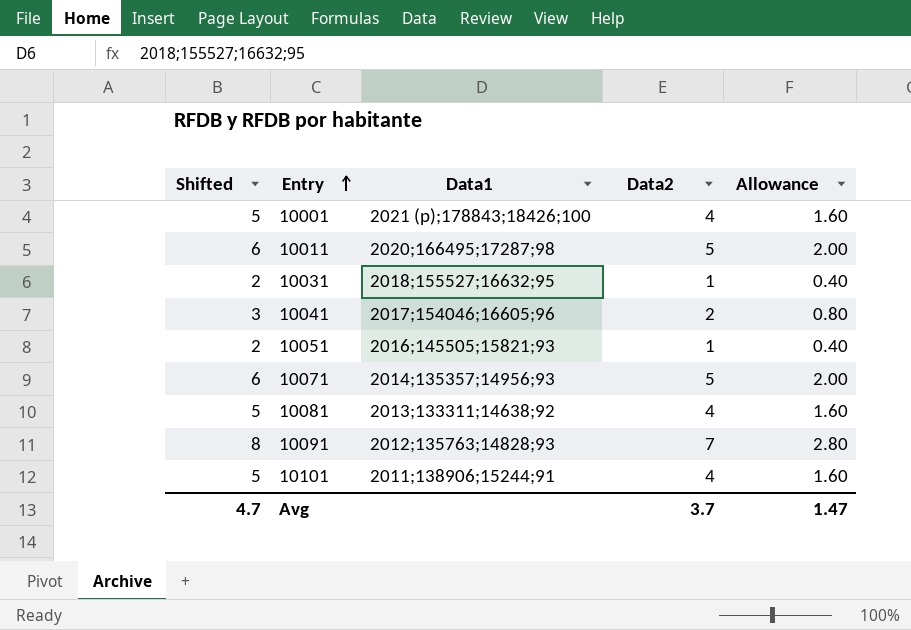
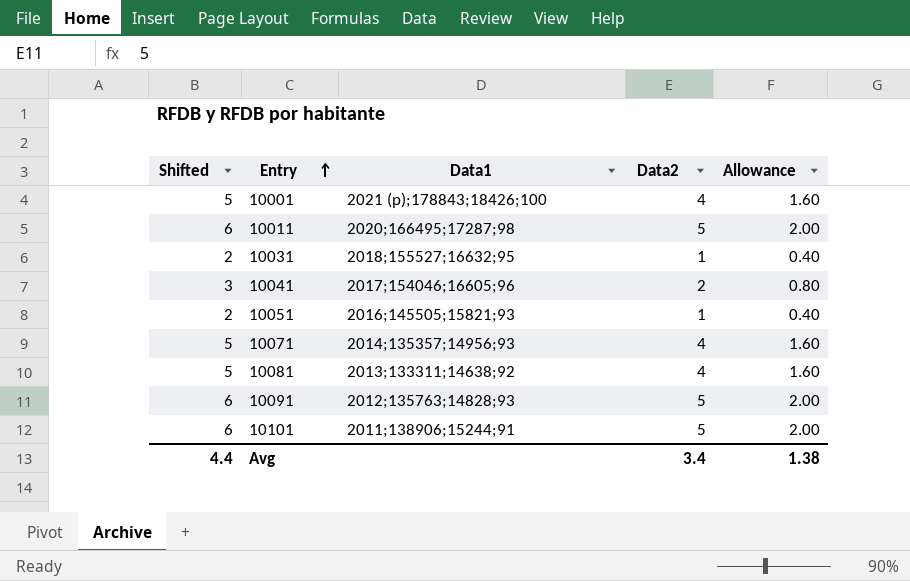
10071 | Shifted: 6 -> 5
10071 | Data2: 5 -> 4
10071 | Allowance: 2.00 -> 1.60
10091 | Shifted: 8 -> 6
10091 | Data2: 7 -> 5
10091 | Allowance: 2.80 -> 2.00
10101 | Shifted: 5 -> 6
10101 | Data2: 4 -> 5
10101 | Allowance: 1.60 -> 2.00
Avg | Shifted: 4.7 -> 4.4
Avg | Data2: 3.7 -> 3.4
Avg | Allowance: 1.47 -> 1.38

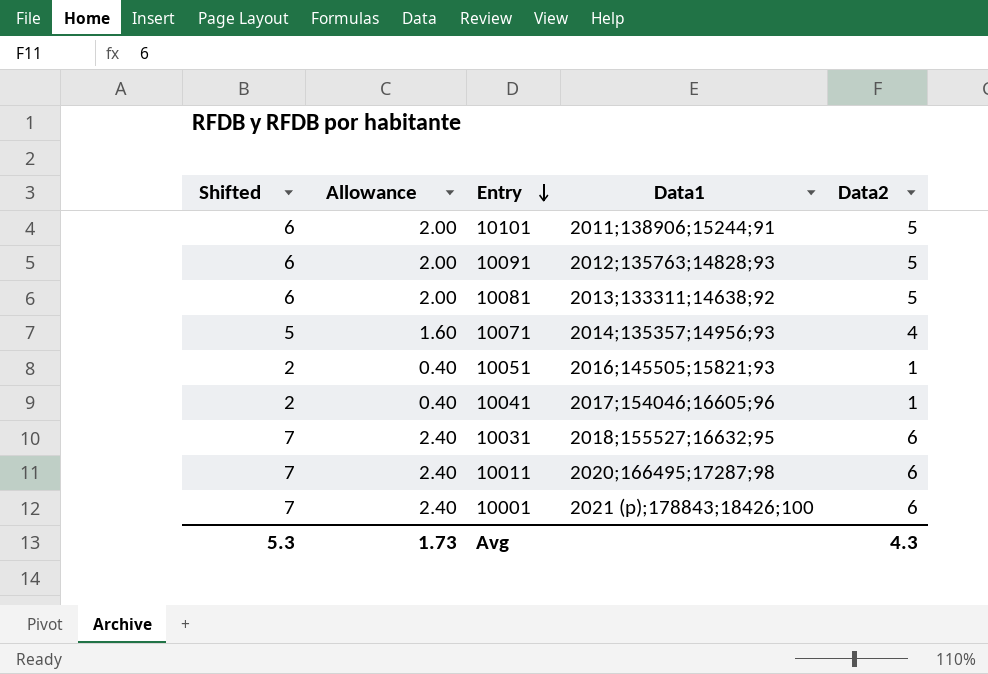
row order: Entry ascending -> Entry descending
column Allowance | position: 5 -> 2
10081 | Shifted: 5 -> 6
10081 | Allowance: 1.60 -> 2.00
10081 | Data2: 4 -> 5
10041 | Shifted: 3 -> 2
10041 | Allowance: 0.80 -> 0.40
10041 | Data2: 2 -> 1
10031 | Shifted: 2 -> 7
10031 | Allowance: 0.40 -> 2.40
10031 | Data2: 1 -> 6
10011 | Shifted: 6 -> 7
10011 | Allowance: 2.00 -> 2.40
10011 | Data2: 5 -> 6
10001 | Shifted: 5 -> 7
10001 | Allowance: 1.60 -> 2.40
10001 | Data2: 4 -> 6
Avg | Shifted: 4.4 -> 5.3
Avg | Allowance: 1.38 -> 1.73
Avg | Data2: 3.4 -> 4.3

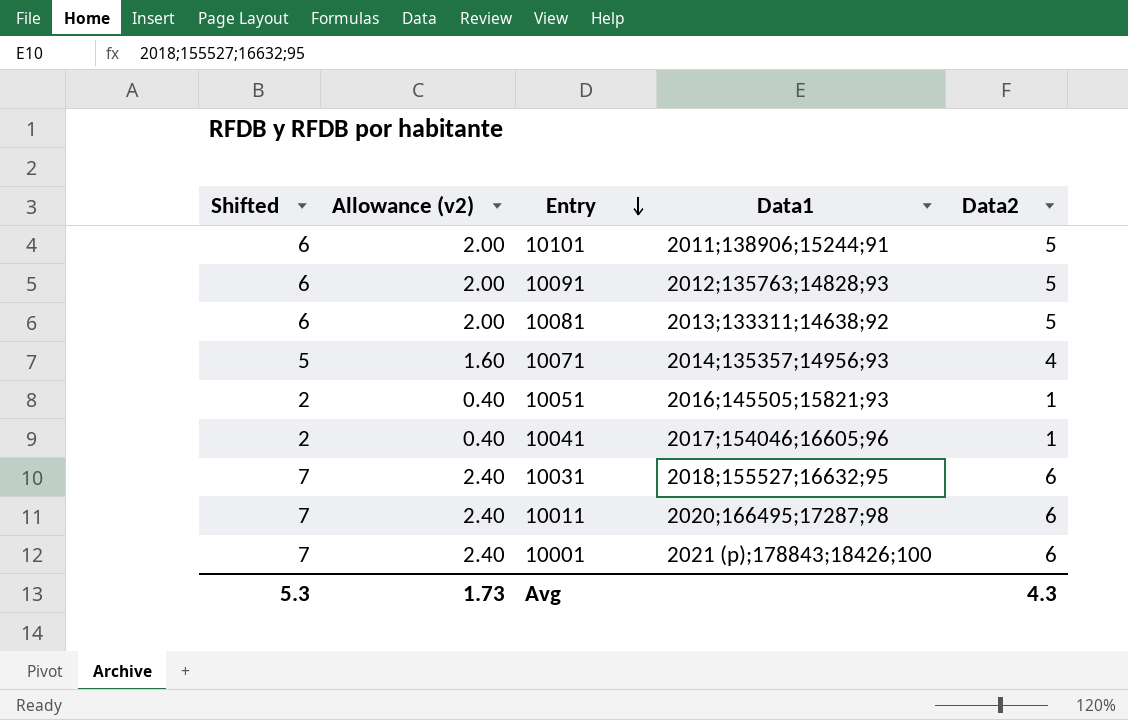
column name: Allowance -> Allowance (v2)

